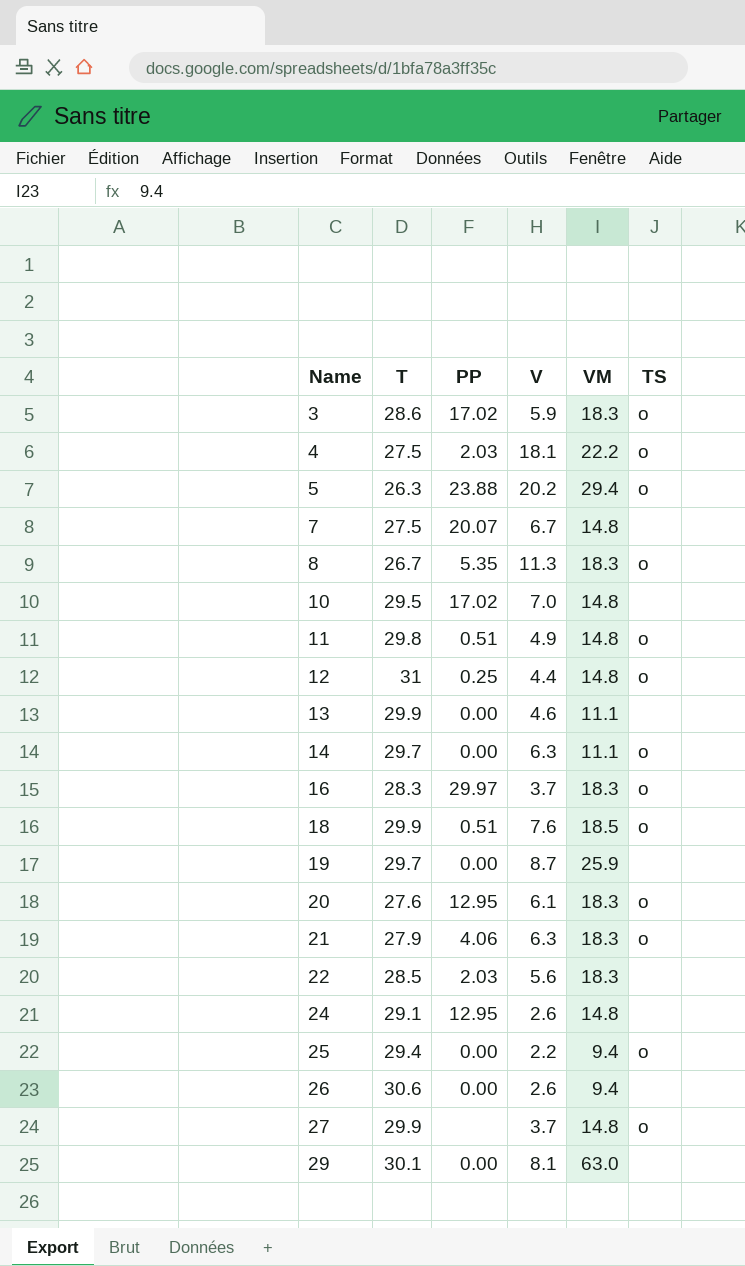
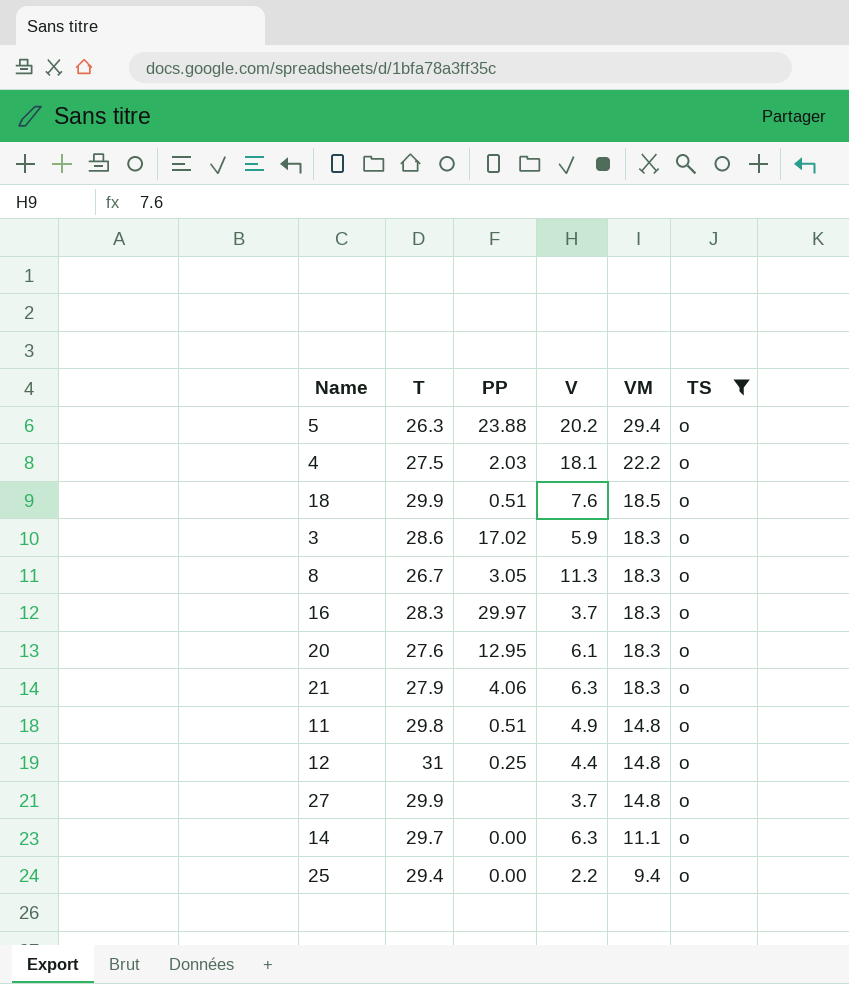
filter: none -> TS = o
row order: Name ascending -> VM descending
8 | PP: 5.35 -> 3.05

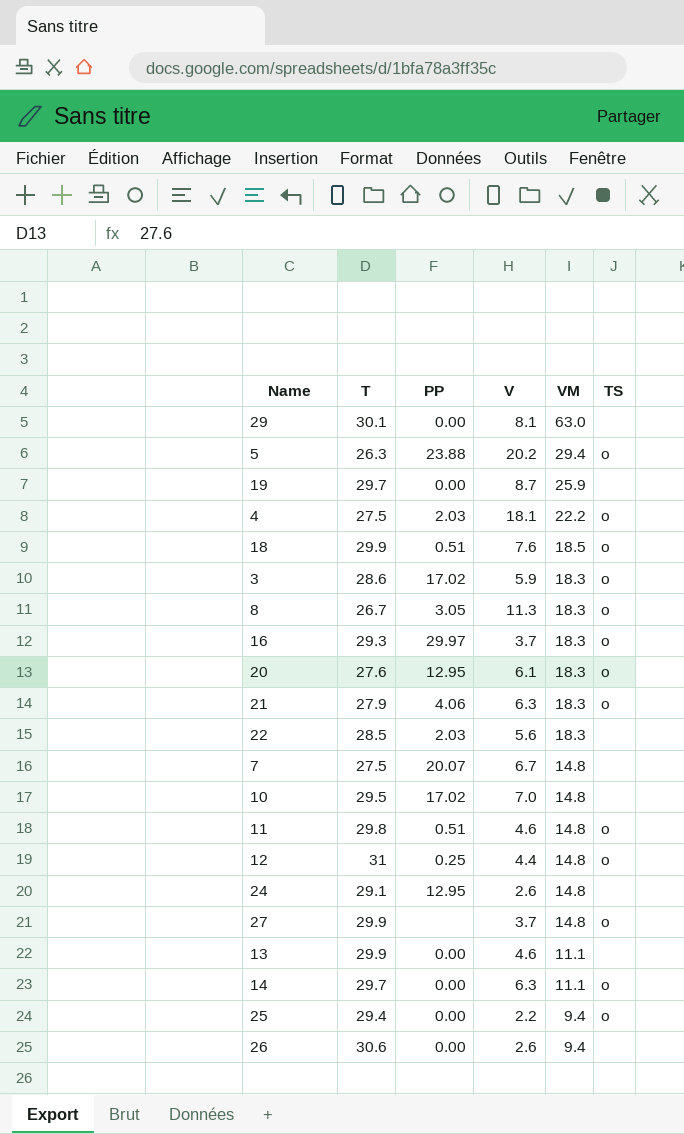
filter: TS = o -> none
16 | T: 28.3 -> 29.3
11 | V: 4.9 -> 4.6

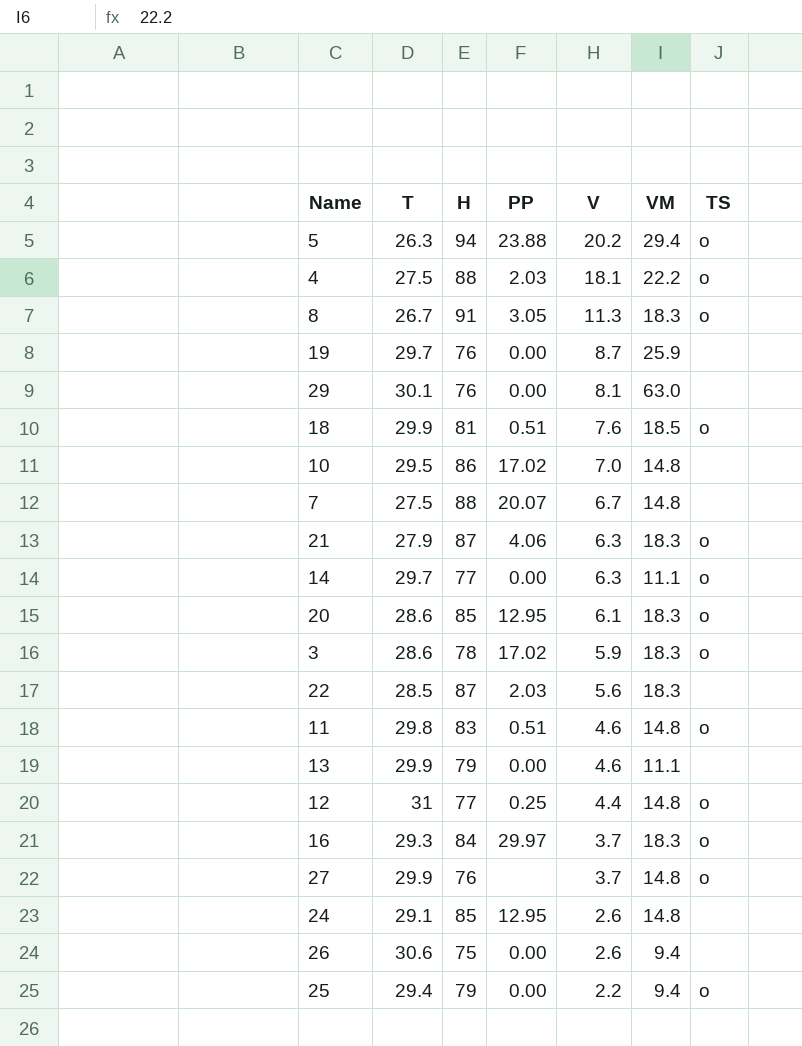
row order: VM descending -> V descending
column H | position: none -> 3
20 | T: 27.6 -> 28.6

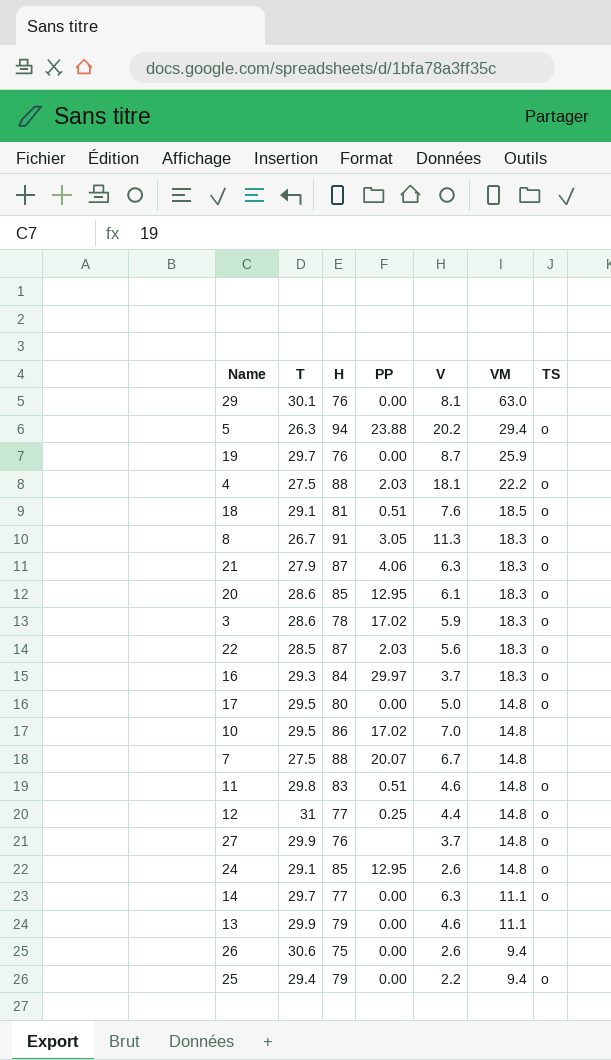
row order: V descending -> VM descending
18 | T: 29.9 -> 29.1
22 | TS: none -> o
row 17: none -> 29.5 | 80 | 0.00 | 5.0 | 14.8 | o
24 | TS: none -> o

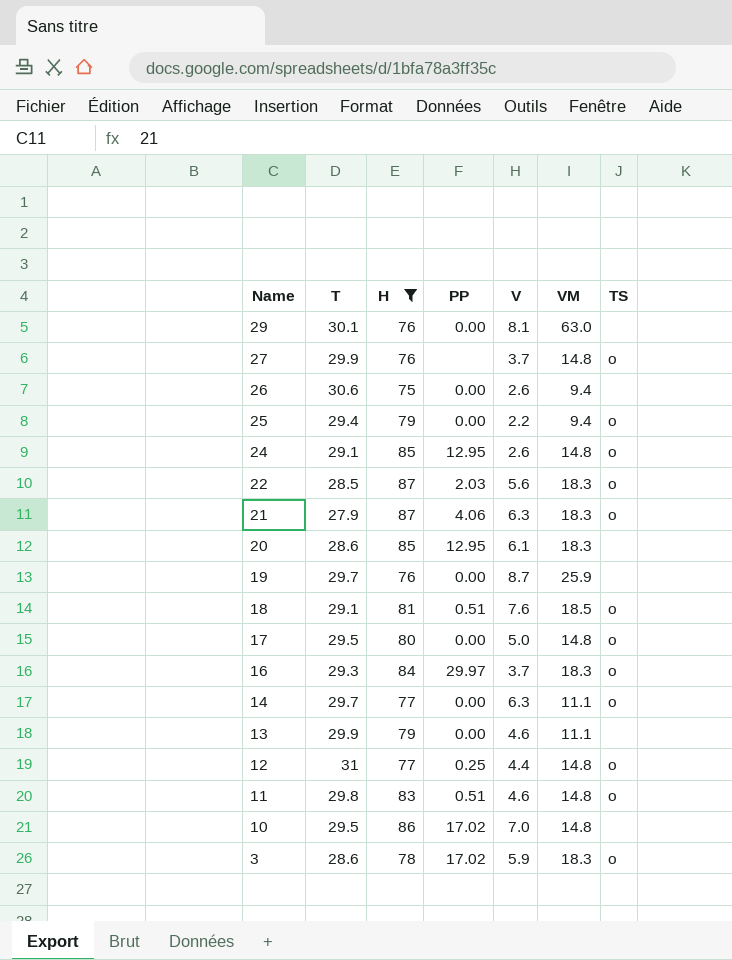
filter: none -> H <= 87
row order: VM descending -> Name descending
20 | TS: o -> none

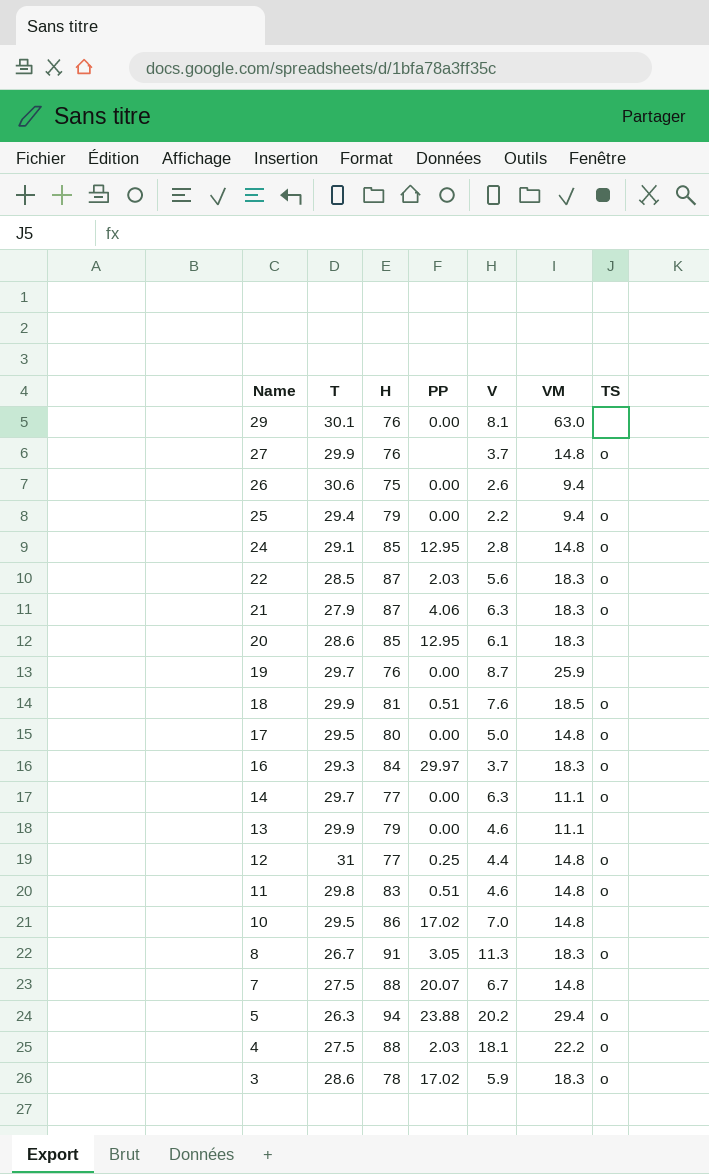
filter: H <= 87 -> none
24 | V: 2.6 -> 2.8
18 | T: 29.1 -> 29.9

